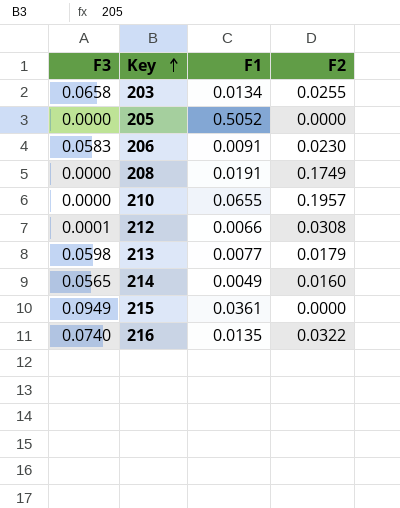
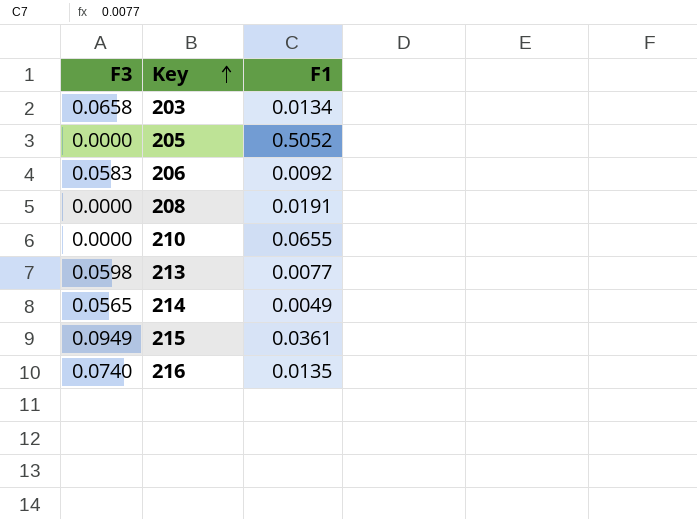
column F2 | position: 4 -> none
row 212: 0.0001 | 0.0066 | 0.0308 -> none
206 | F1: 0.0091 -> 0.0092

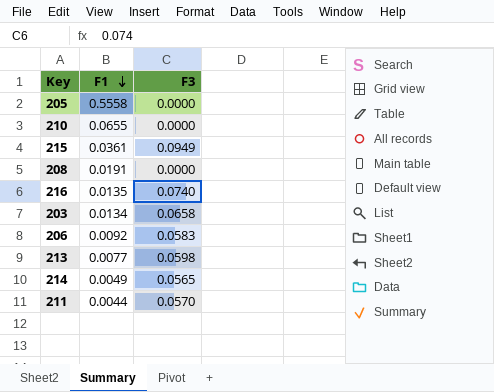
row order: Key ascending -> F1 descending
column F3 | position: 1 -> 3
205 | F1: 0.5052 -> 0.5558
row 211: none -> 0.0044 | 0.0570

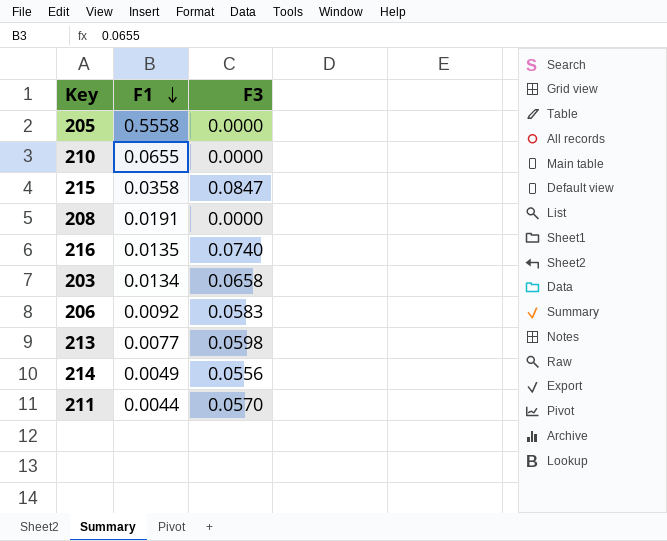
215 | F1: 0.0361 -> 0.0358
215 | F3: 0.0949 -> 0.0847
214 | F3: 0.0565 -> 0.0556

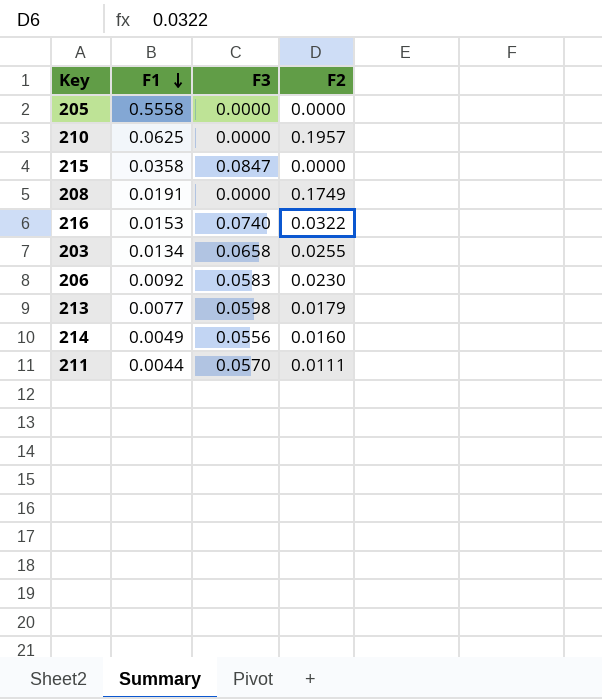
column F2 | position: none -> 4
210 | F1: 0.0655 -> 0.0625
216 | F1: 0.0135 -> 0.0153

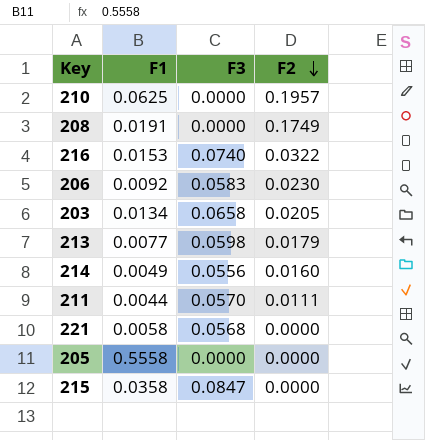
row order: F1 descending -> F2 descending
203 | F2: 0.0255 -> 0.0205
row 221: none -> 0.0058 | 0.0568 | 0.0000

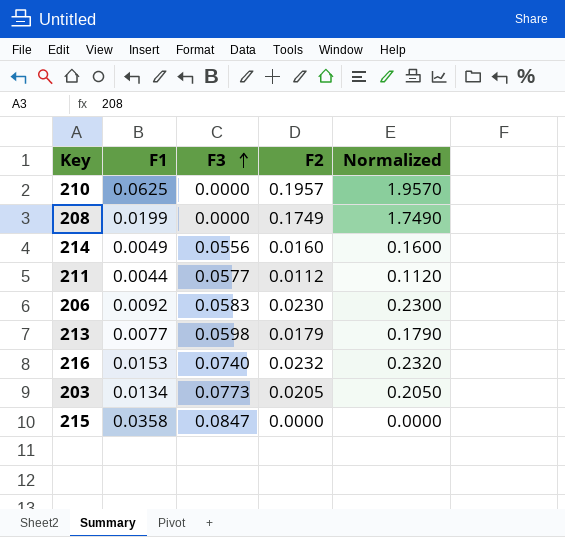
row order: F2 descending -> F3 ascending
column Normalized | formula: none -> [F2] * 10
row 221: 0.0058 | 0.0568 | 0.0000 -> none
row 205: 0.5558 | 0.0000 | 0.0000 -> none
208 | F1: 0.0191 -> 0.0199
211 | F3: 0.0570 -> 0.0577
211 | F2: 0.0111 -> 0.0112
216 | F2: 0.0322 -> 0.0232
203 | F3: 0.0658 -> 0.0773

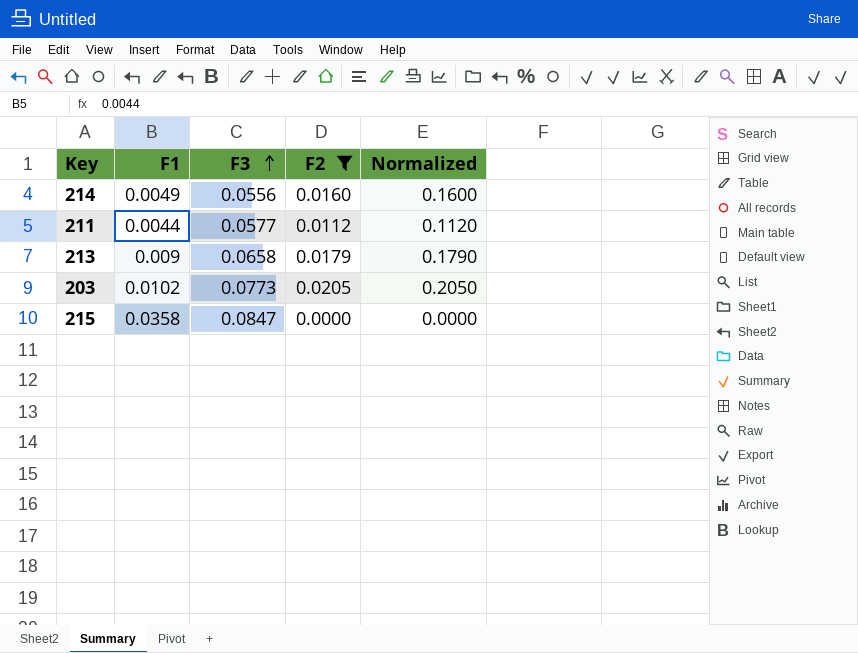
filter: none -> F2 <= 0.0205
213 | F1: 0.0077 -> 0.009
213 | F3: 0.0598 -> 0.0658
203 | F1: 0.0134 -> 0.0102

